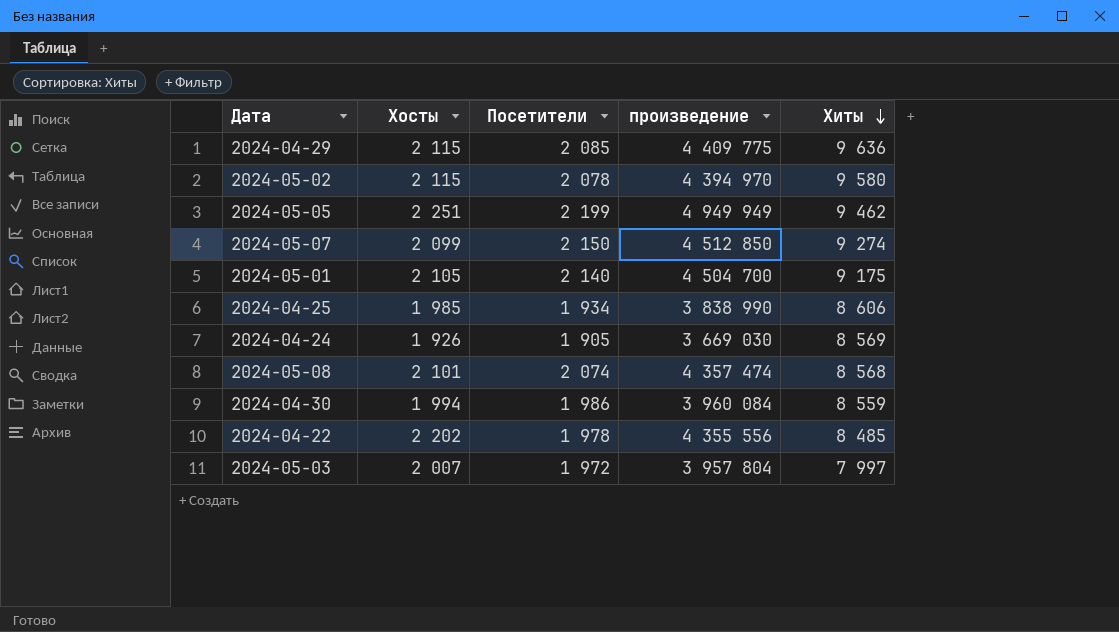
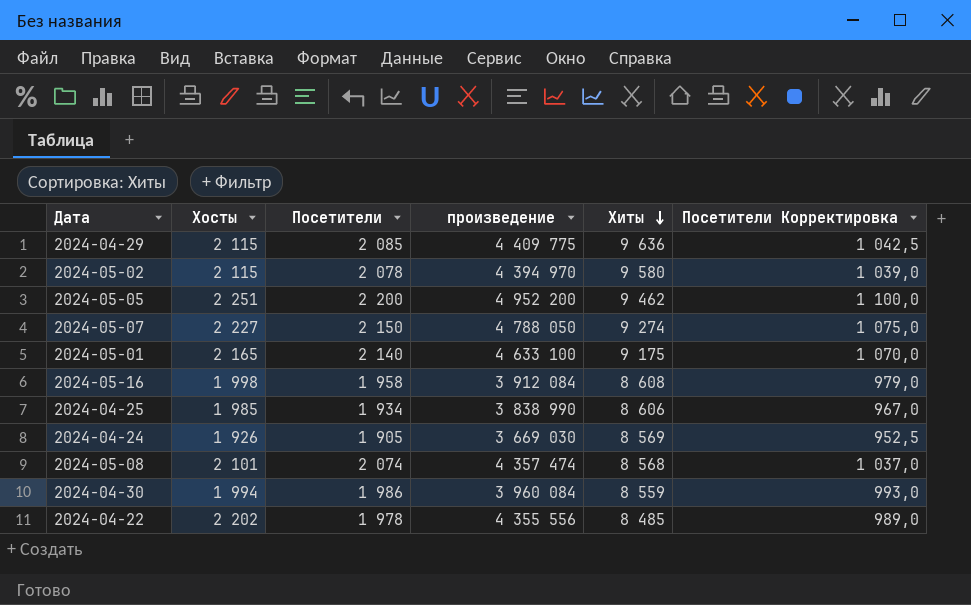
column Посетители Корректировка | formula: none -> [Посетители] * 0,5
row 2024-05-03: 2 007 | 1 972 | 3 957 804 | 7 997 -> none
2024-05-05 | Посетители: 2 199 -> 2 200
2024-05-05 | произведение: 4 949 949 -> 4 952 200
2024-05-07 | Хосты: 2 099 -> 2 227
2024-05-07 | произведение: 4 512 850 -> 4 788 050
2024-05-01 | Хосты: 2 105 -> 2 165
2024-05-01 | произведение: 4 504 700 -> 4 633 100
row 2024-05-16: none -> 1 998 | 1 958 | 3 912 084 | 8 608 | 979,0

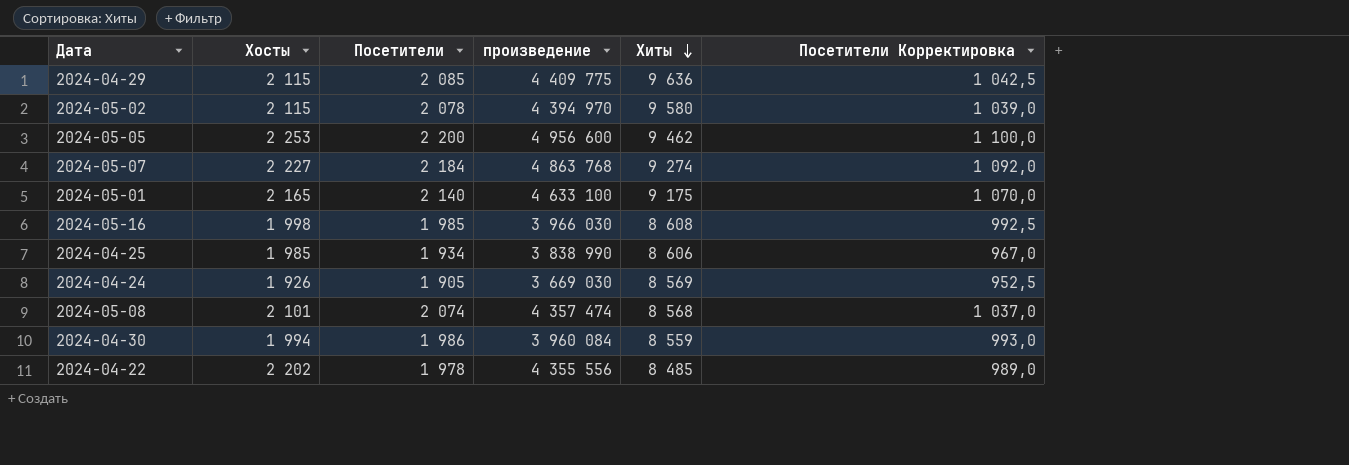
2024-05-05 | Хосты: 2 251 -> 2 253
2024-05-05 | произведение: 4 952 200 -> 4 956 600
2024-05-07 | Посетители: 2 150 -> 2 184
2024-05-07 | произведение: 4 788 050 -> 4 863 768
2024-05-07 | Посетители Корректировка: 1 075,0 -> 1 092,0
2024-05-16 | Посетители: 1 958 -> 1 985
2024-05-16 | произведение: 3 912 084 -> 3 966 030
2024-05-16 | Посетители Корректировка: 979,0 -> 992,5

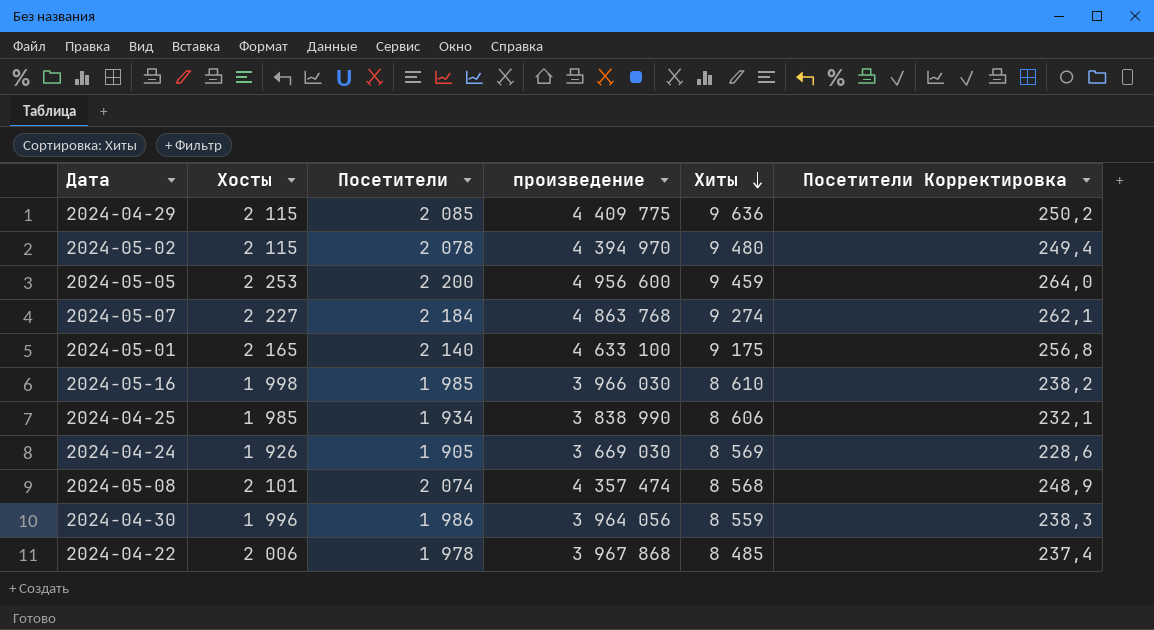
column Посетители Корректировка | formula: [Посетители] * 0,5 -> [Посетители] * 0,12
2024-05-02 | Хиты: 9 580 -> 9 480
2024-05-05 | Хиты: 9 462 -> 9 459
2024-05-16 | Хиты: 8 608 -> 8 610
2024-04-30 | Хосты: 1 994 -> 1 996
2024-04-30 | произведение: 3 960 084 -> 3 964 056
2024-04-22 | Хосты: 2 202 -> 2 006
2024-04-22 | произведение: 4 355 556 -> 3 967 868

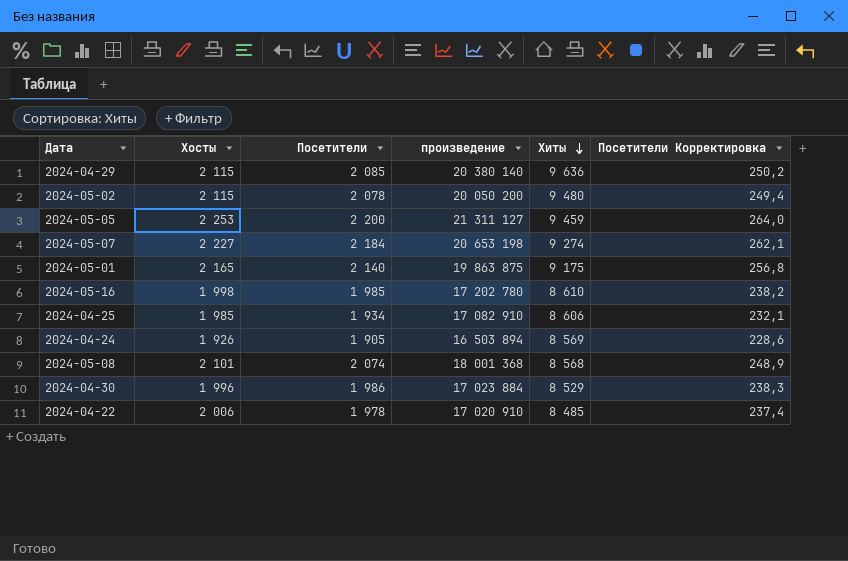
column произведение | formula: [Хосты] * [Посетители] -> [Хосты] * [Хиты]
2024-04-30 | Хиты: 8 559 -> 8 529

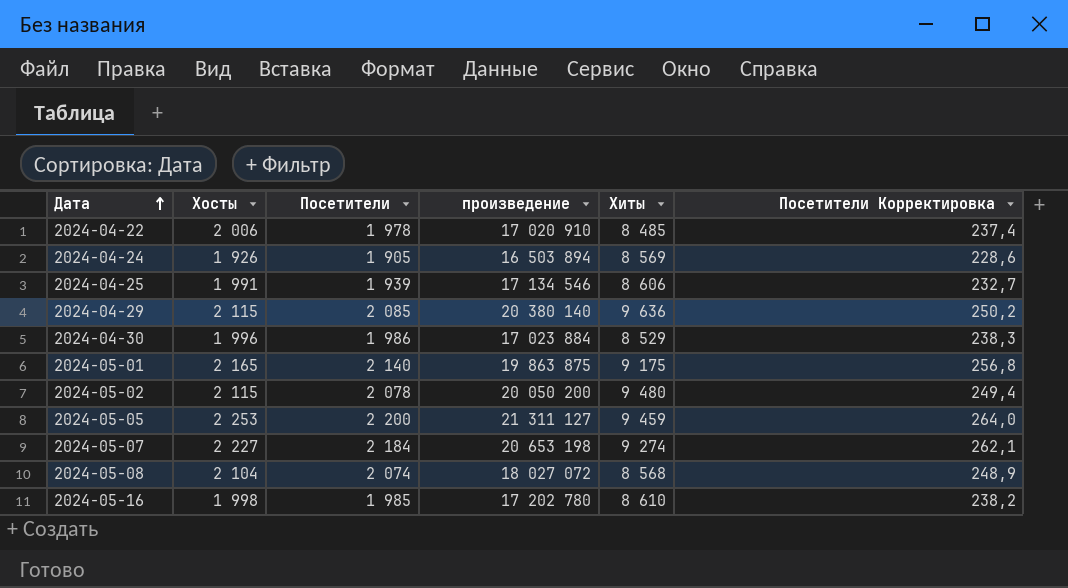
row order: Хиты descending -> Дата ascending
2024-04-25 | Хосты: 1 985 -> 1 991
2024-04-25 | Посетители: 1 934 -> 1 939
2024-04-25 | произведение: 17 082 910 -> 17 134 546
2024-04-25 | Посетители Корректировка: 232,1 -> 232,7
2024-05-08 | Хосты: 2 101 -> 2 104
2024-05-08 | произведение: 18 001 368 -> 18 027 072

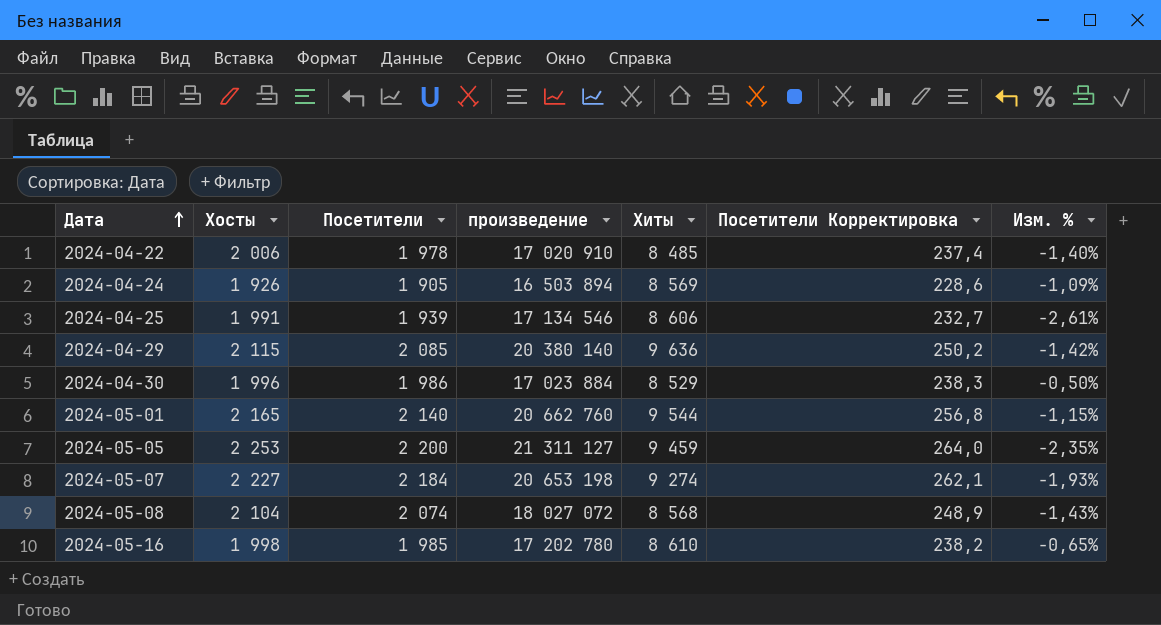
column Изм. % | formula: none -> ([Посетители] - [Хосты]) / [Хосты]
row 2024-05-02: 2 115 | 2 078 | 20 050 200 | 9 480 | 249,4 -> none
2024-05-01 | произведение: 19 863 875 -> 20 662 760
2024-05-01 | Хиты: 9 175 -> 9 544

